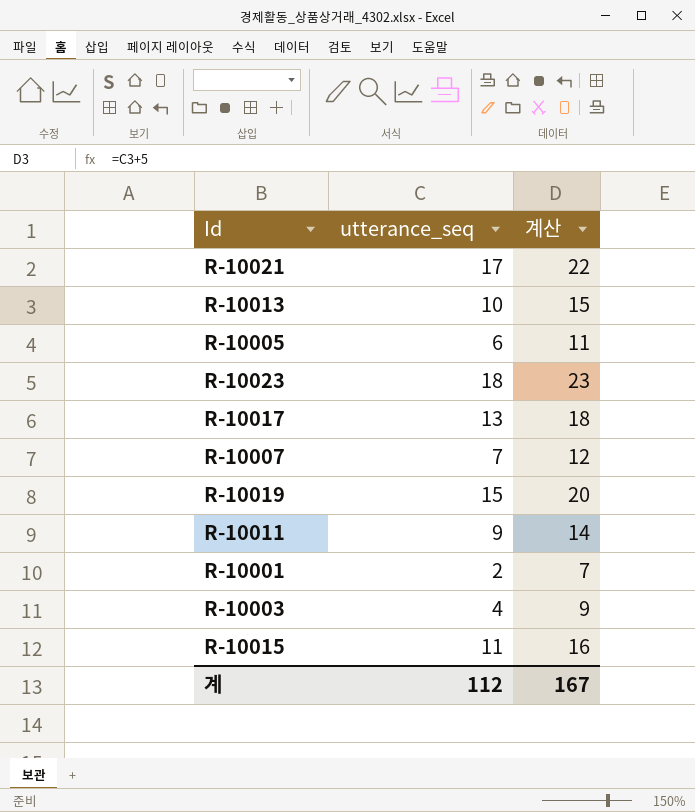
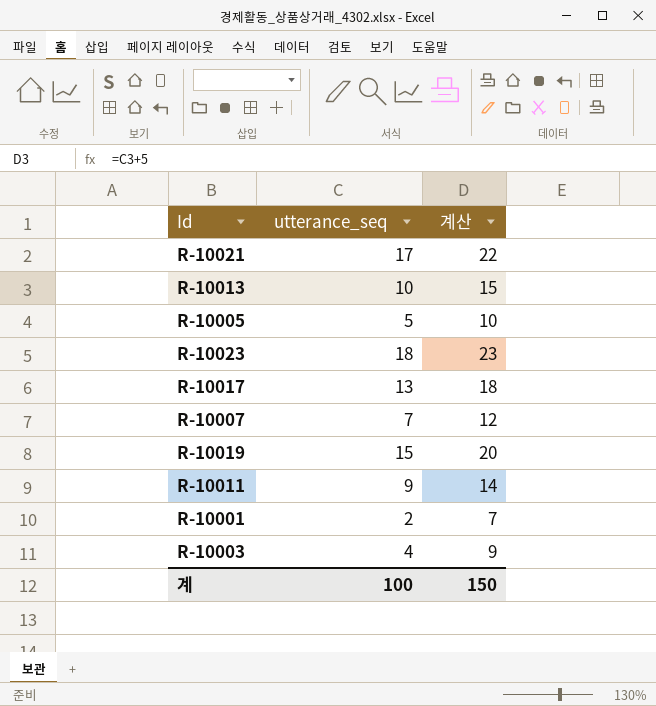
row R-10015: 11 | 16 -> none
R-10005 | utterance_seq: 6 -> 5
R-10005 | 계산: 11 -> 10
계 | utterance_seq: 112 -> 100
계 | 계산: 167 -> 150

